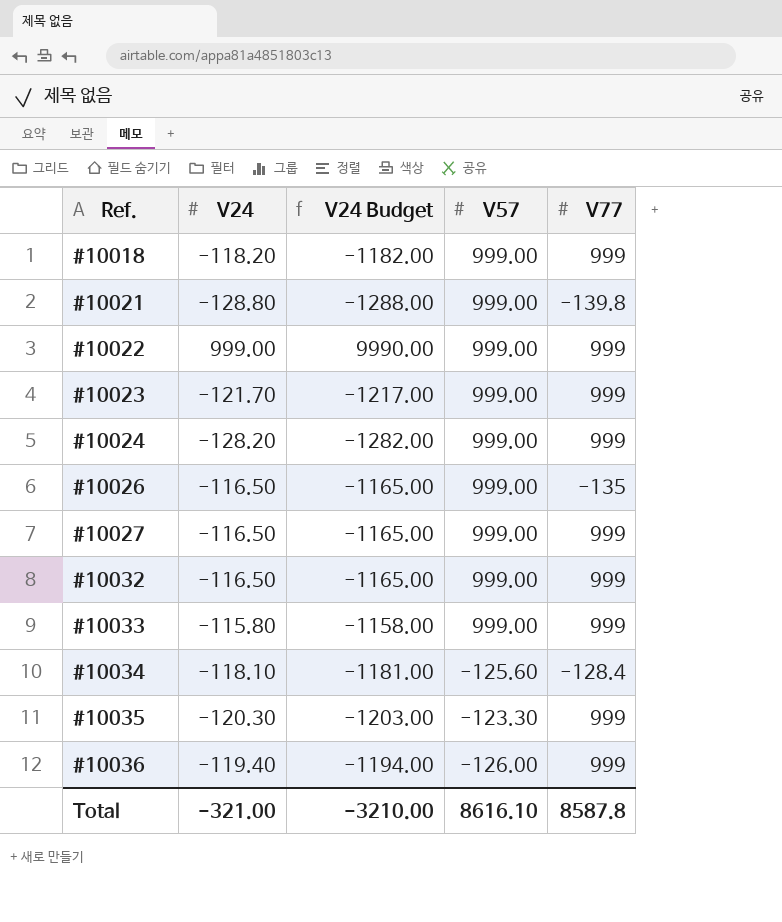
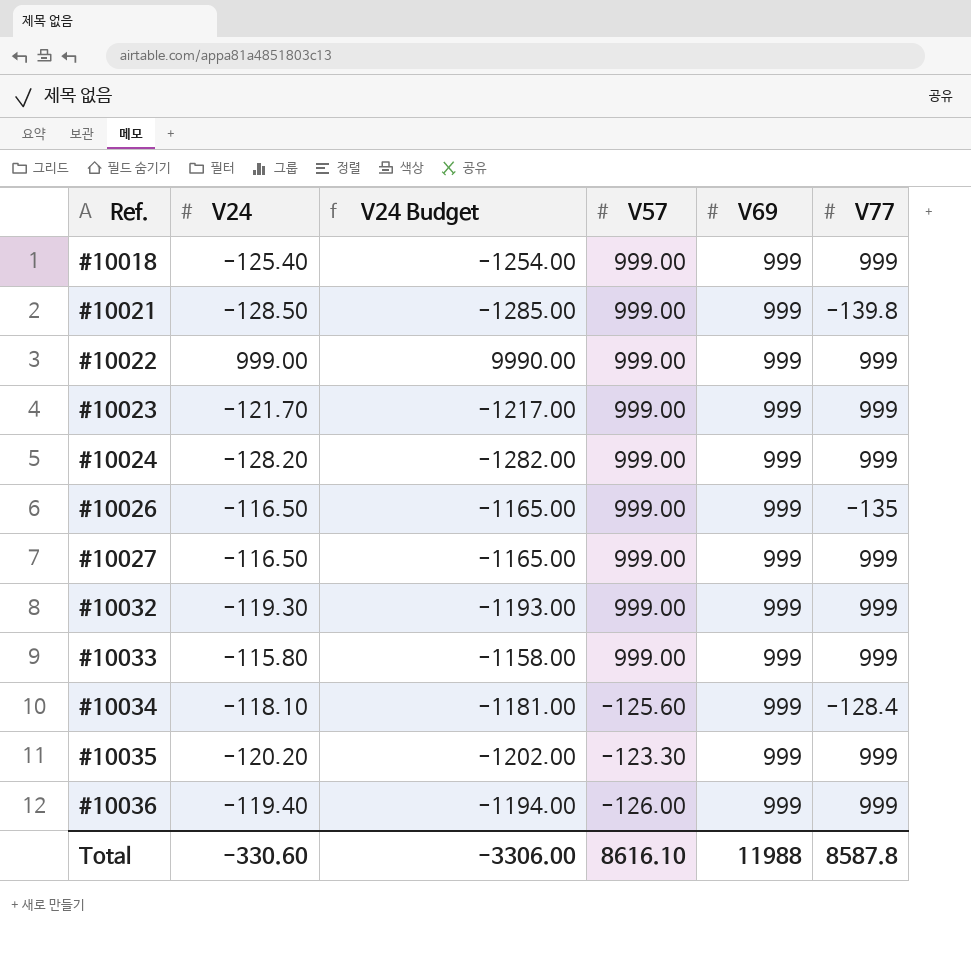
column V69 | position: none -> 5
#10018 | V24: -118.20 -> -125.40
#10018 | V24 Budget: -1182.00 -> -1254.00
#10021 | V24: -128.80 -> -128.50
#10021 | V24 Budget: -1288.00 -> -1285.00
#10032 | V24: -116.50 -> -119.30
#10032 | V24 Budget: -1165.00 -> -1193.00
#10035 | V24: -120.30 -> -120.20
#10035 | V24 Budget: -1203.00 -> -1202.00
Total | V24: -321.00 -> -330.60
Total | V24 Budget: -3210.00 -> -3306.00

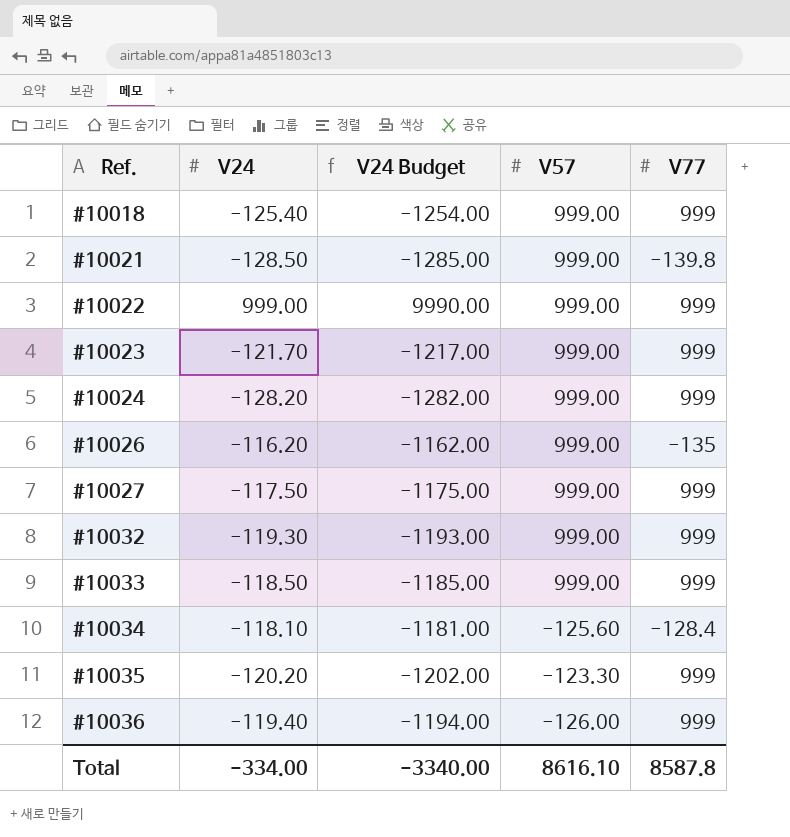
column V69 | position: 5 -> none
#10026 | V24: -116.50 -> -116.20
#10026 | V24 Budget: -1165.00 -> -1162.00
#10027 | V24: -116.50 -> -117.50
#10027 | V24 Budget: -1165.00 -> -1175.00
#10033 | V24: -115.80 -> -118.50
#10033 | V24 Budget: -1158.00 -> -1185.00
Total | V24: -330.60 -> -334.00
Total | V24 Budget: -3306.00 -> -3340.00

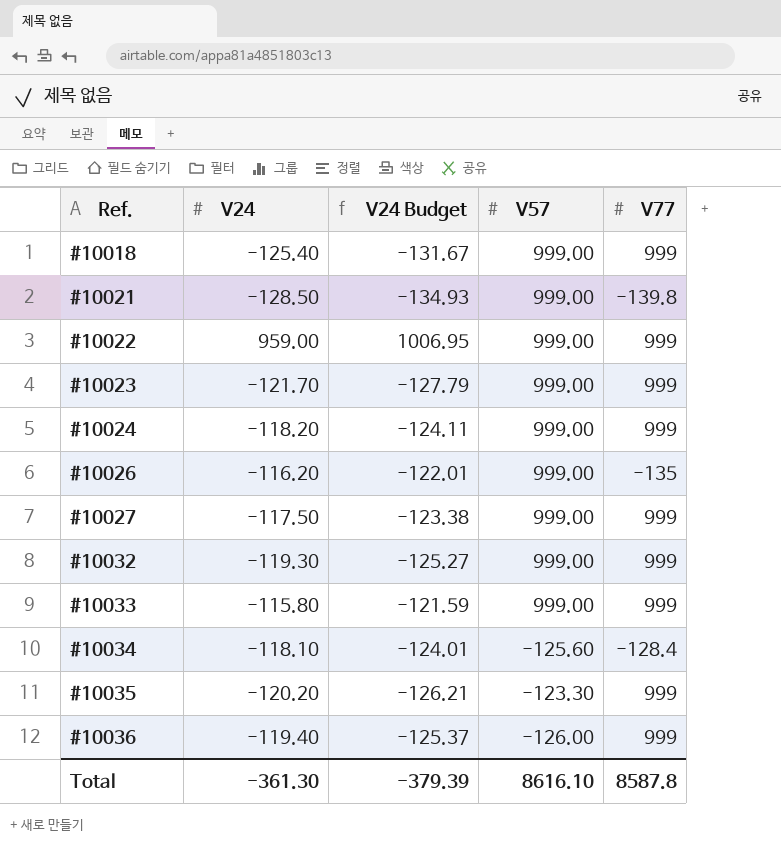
column V24 Budget | formula: [V24] * 10 -> [V24] * 1.05
#10022 | V24: 999.00 -> 959.00
#10024 | V24: -128.20 -> -118.20
#10033 | V24: -118.50 -> -115.80
Total | V24: -334.00 -> -361.30
Total | V24 Budget: -3340.00 -> -379.39

